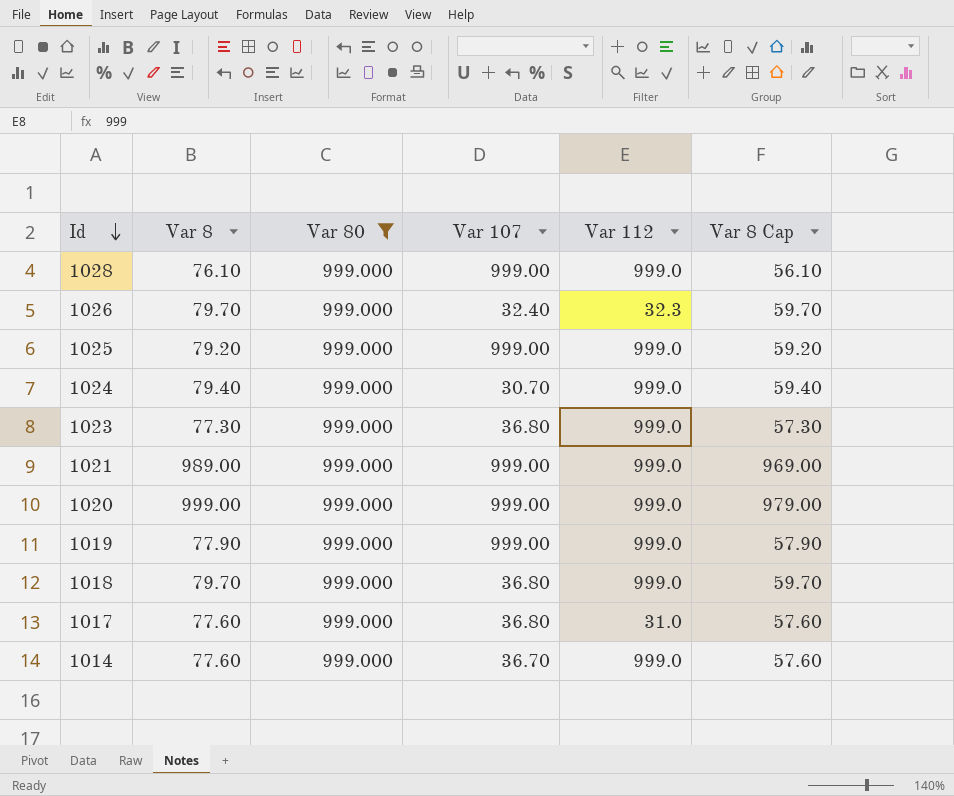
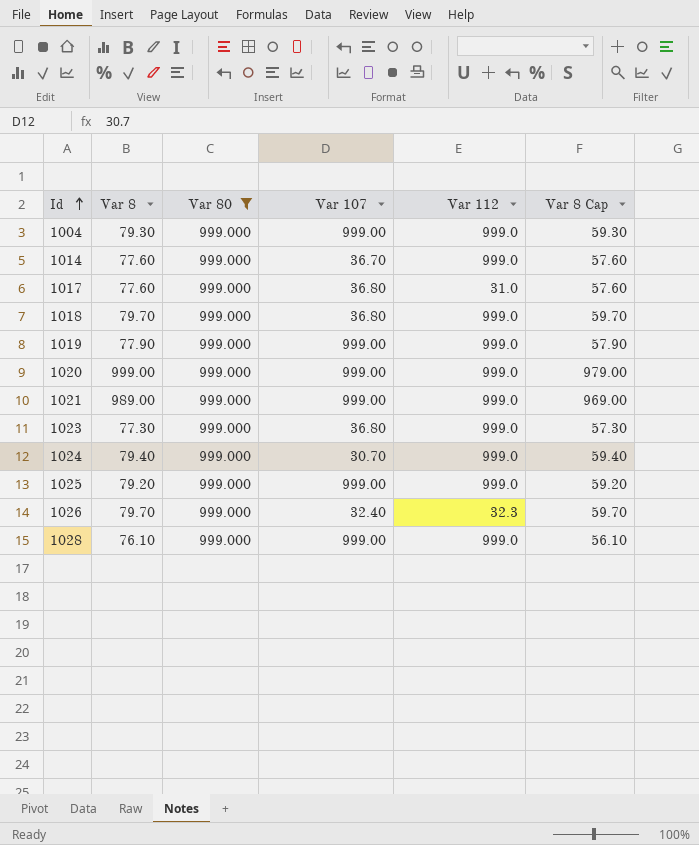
row order: Id descending -> Id ascending
row 1004: none -> 79.30 | 999.000 | 999.00 | 999.0 | 59.30

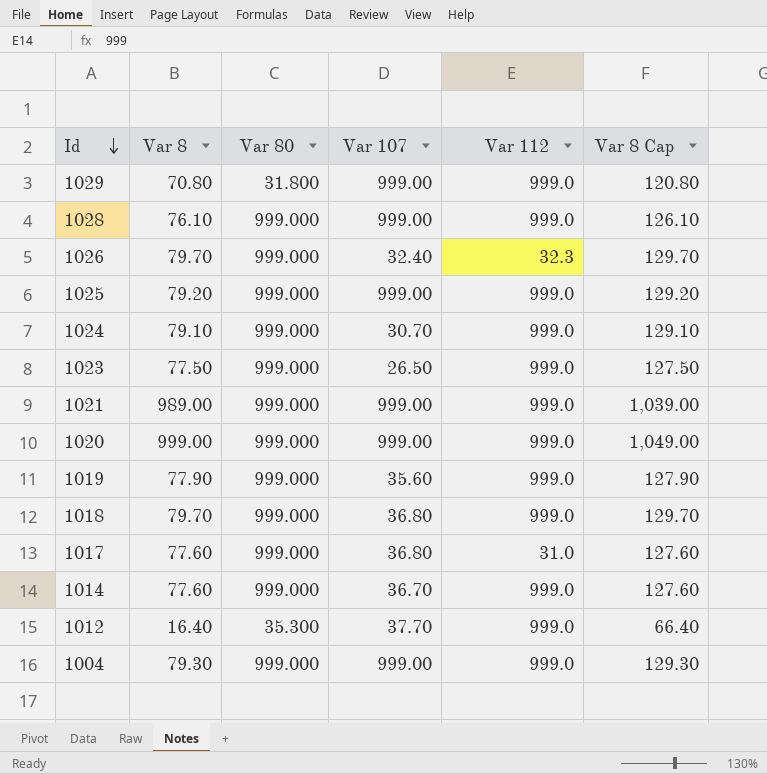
filter: Var 80 = 999.000 -> none
row order: Id ascending -> Id descending
column Var 8 Cap | formula: [Var 8] - 20 -> [Var 8] + 50
1024 | Var 8: 79.40 -> 79.10
1023 | Var 8: 77.30 -> 77.50
1023 | Var 107: 36.80 -> 26.50
1019 | Var 107: 999.00 -> 35.60

